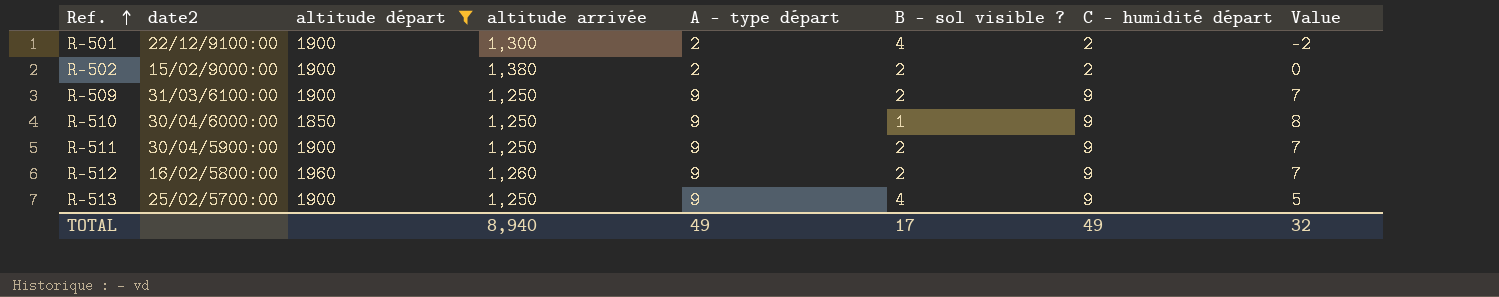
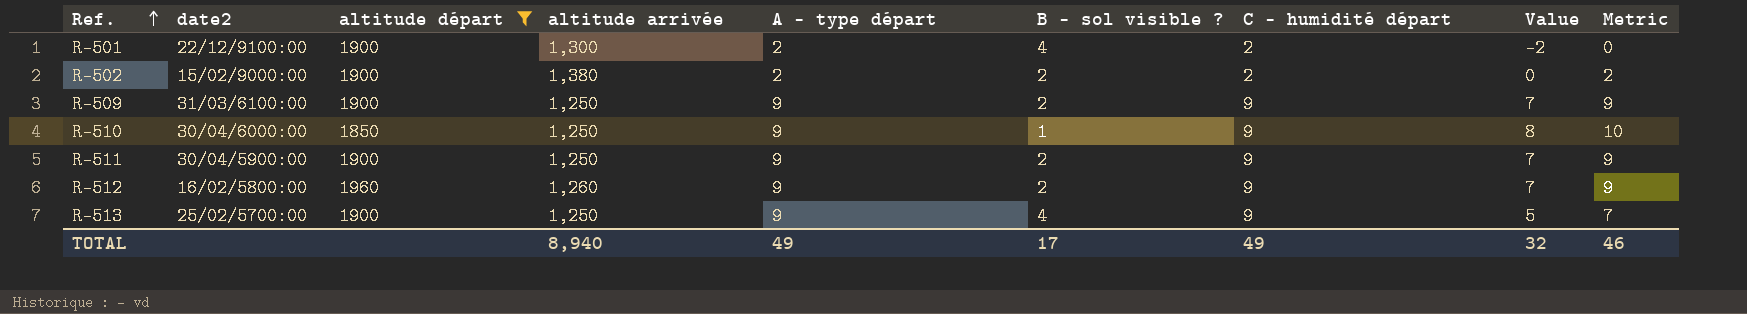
column Metric | formula: none -> [Value] + 2

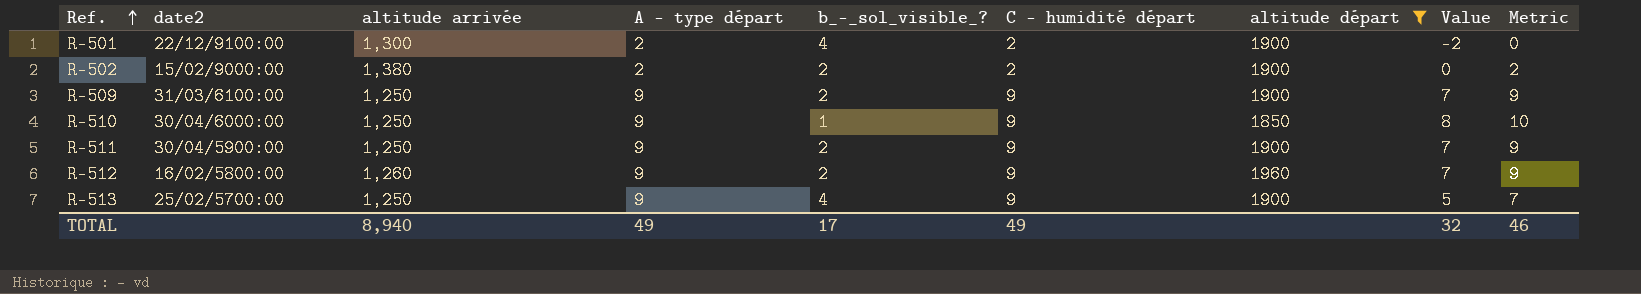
column name: B - sol visible ? -> b_-_sol_visible_?
column altitude départ | position: 3 -> 7

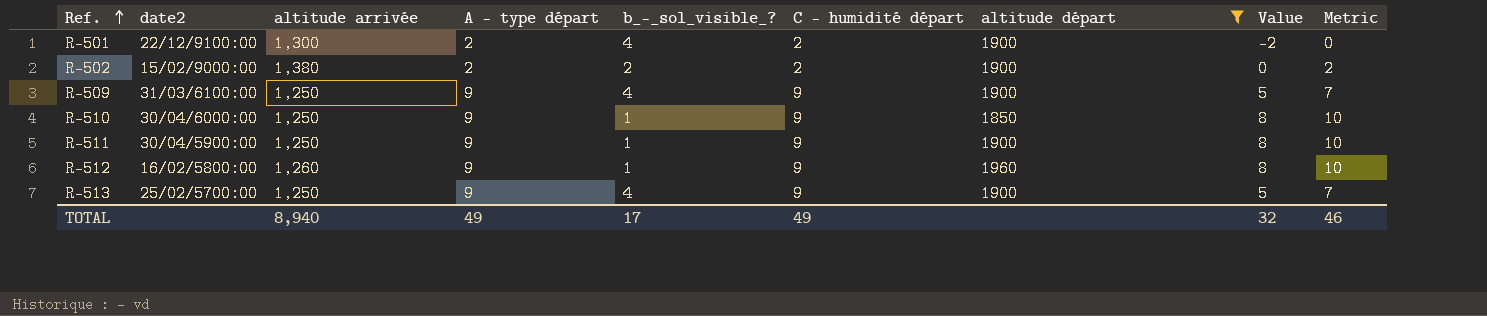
R-509 | b_-_sol_visible_?: 2 -> 4
R-509 | Value: 7 -> 5
R-509 | Metric: 9 -> 7
R-511 | b_-_sol_visible_?: 2 -> 1
R-511 | Value: 7 -> 8
R-511 | Metric: 9 -> 10
R-512 | b_-_sol_visible_?: 2 -> 1
R-512 | Value: 7 -> 8
R-512 | Metric: 9 -> 10

